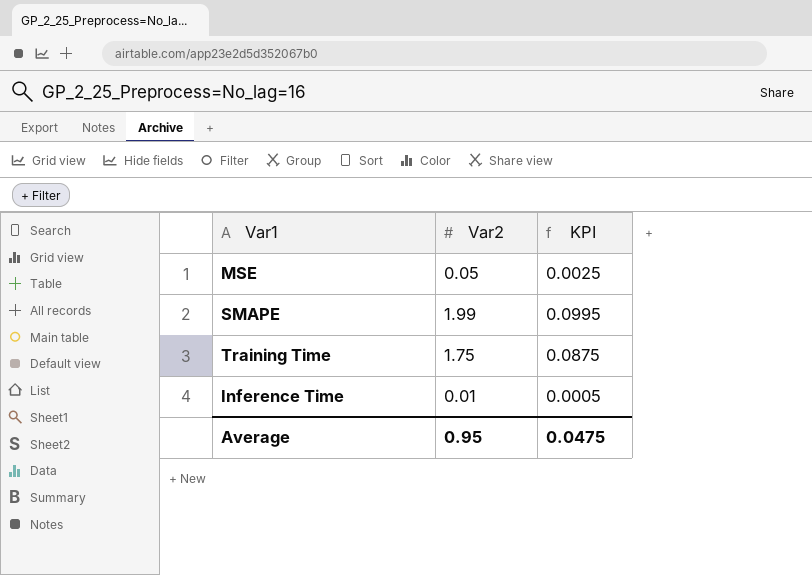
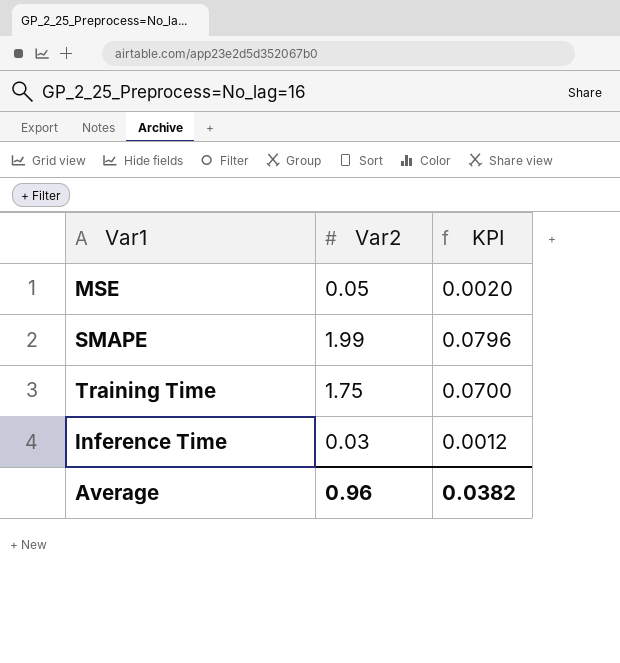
column KPI | formula: [Var2] * 0.05 -> [Var2] * 0.04
Inference Time | Var2: 0.01 -> 0.03
Average | Var2: 0.95 -> 0.96
Average | KPI: 0.0475 -> 0.0382

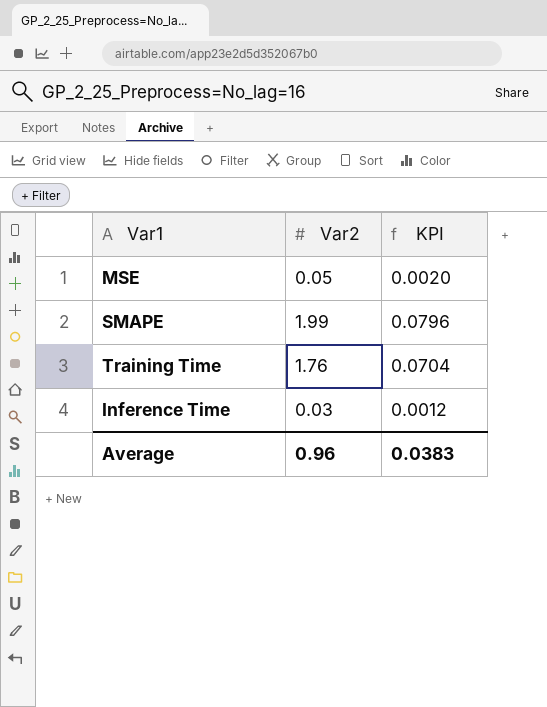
Training Time | Var2: 1.75 -> 1.76
Training Time | KPI: 0.0700 -> 0.0704
Average | KPI: 0.0382 -> 0.0383

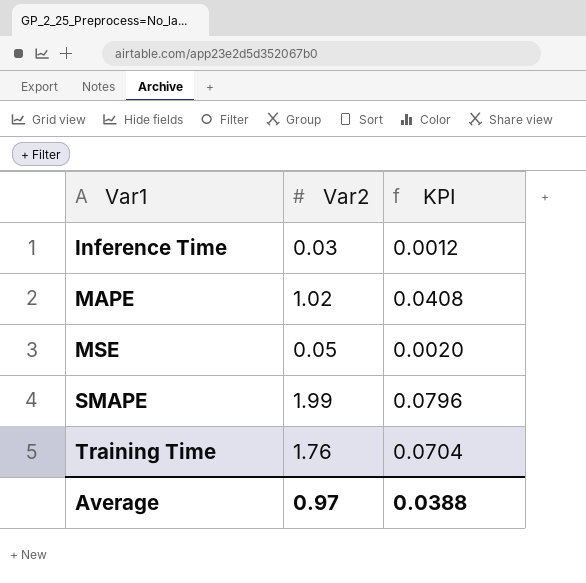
row order: none -> Var1 ascending
row MAPE: none -> 1.02 | 0.0408
Average | Var2: 0.96 -> 0.97
Average | KPI: 0.0383 -> 0.0388

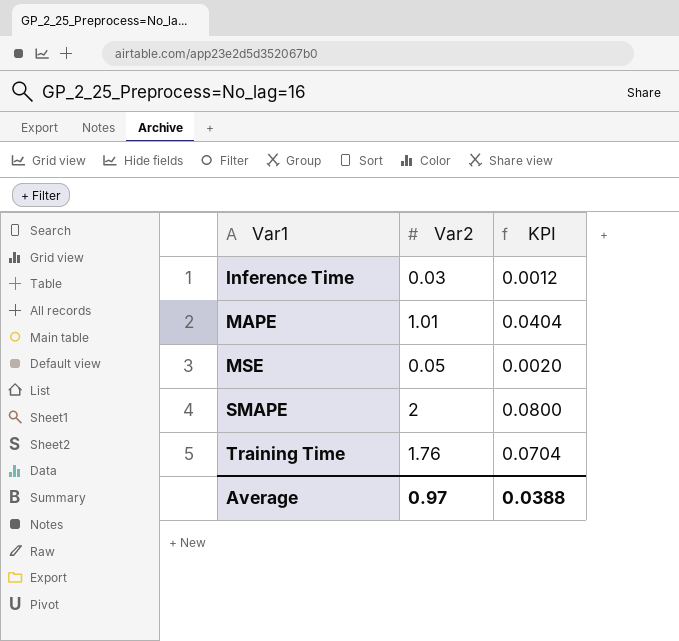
MAPE | Var2: 1.02 -> 1.01
MAPE | KPI: 0.0408 -> 0.0404
SMAPE | Var2: 1.99 -> 2
SMAPE | KPI: 0.0796 -> 0.0800

